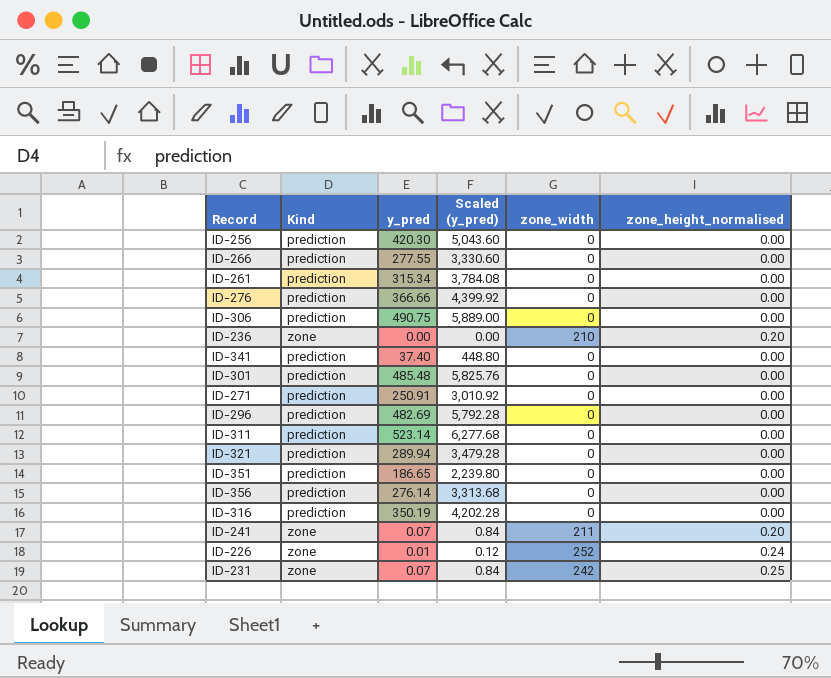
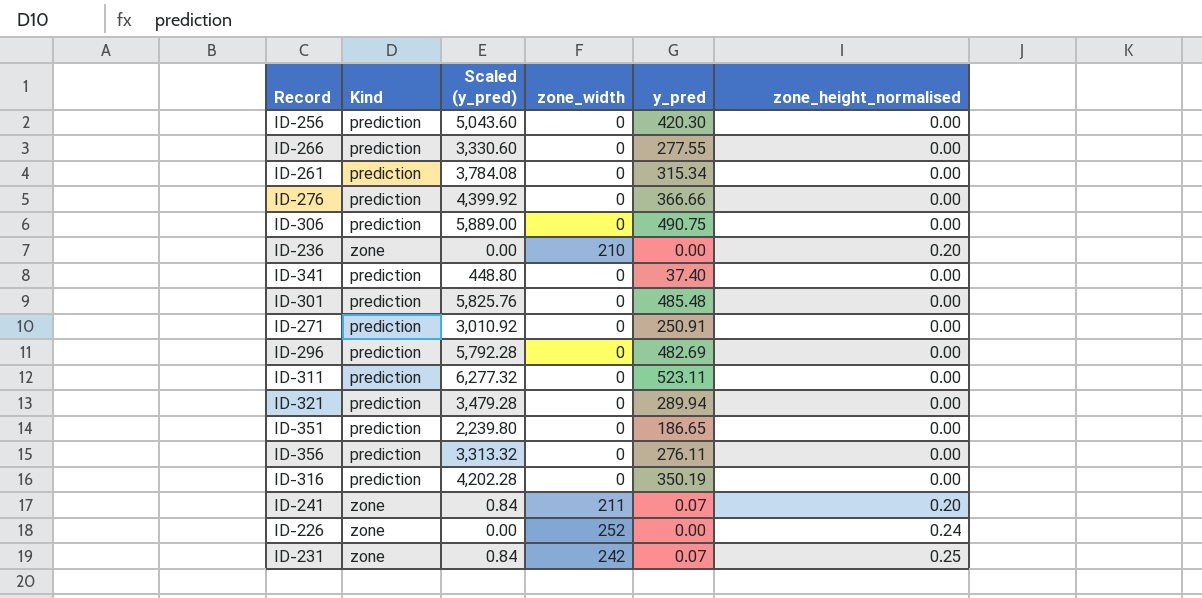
column y_pred | position: 3 -> 5
ID-311 | Scaled (y_pred): 6,277.68 -> 6,277.32
ID-311 | y_pred: 523.14 -> 523.11
ID-356 | Scaled (y_pred): 3,313.68 -> 3,313.32
ID-356 | y_pred: 276.14 -> 276.11
ID-226 | Scaled (y_pred): 0.12 -> 0.00
ID-226 | y_pred: 0.01 -> 0.00

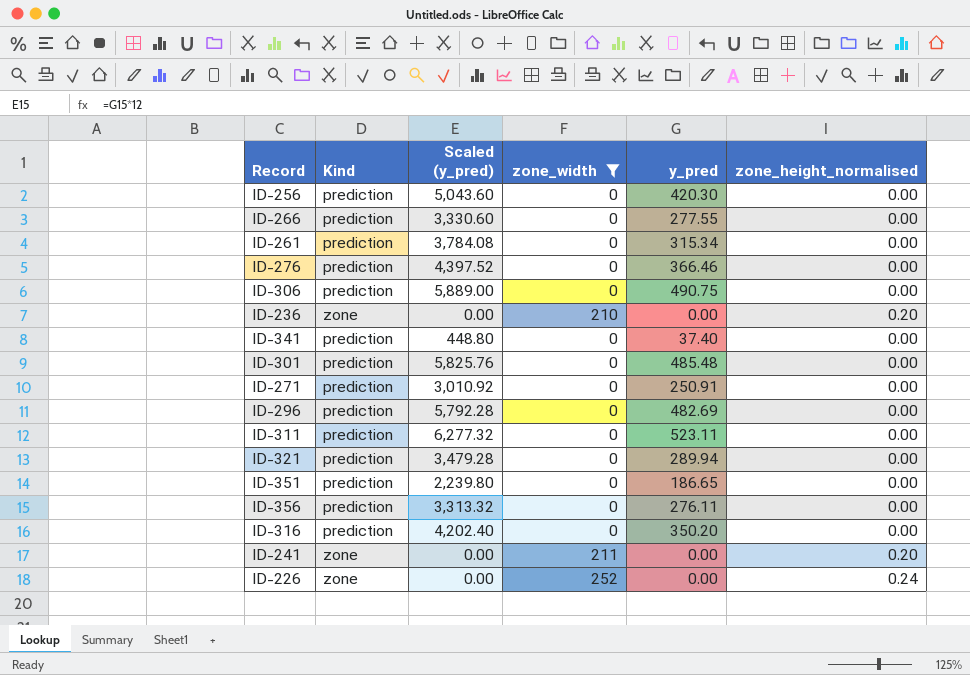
filter: none -> zone_width != 242
ID-276 | Scaled (y_pred): 4,399.92 -> 4,397.52
ID-276 | y_pred: 366.66 -> 366.46
ID-316 | Scaled (y_pred): 4,202.28 -> 4,202.40
ID-316 | y_pred: 350.19 -> 350.20
ID-241 | Scaled (y_pred): 0.84 -> 0.00
ID-241 | y_pred: 0.07 -> 0.00

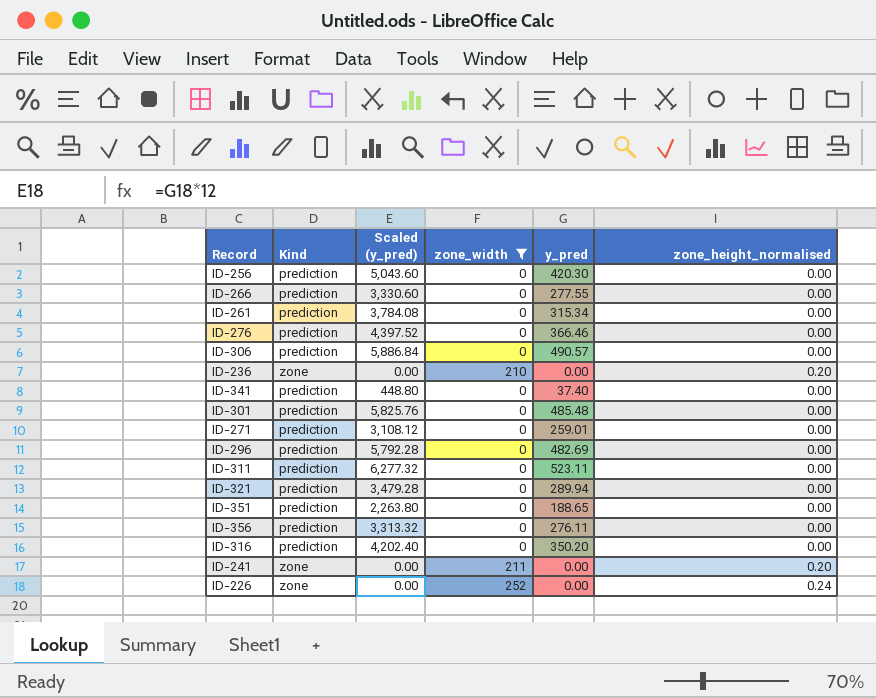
ID-306 | Scaled (y_pred): 5,889.00 -> 5,886.84
ID-306 | y_pred: 490.75 -> 490.57
ID-271 | Scaled (y_pred): 3,010.92 -> 3,108.12
ID-271 | y_pred: 250.91 -> 259.01
ID-351 | Scaled (y_pred): 2,239.80 -> 2,263.80
ID-351 | y_pred: 186.65 -> 188.65

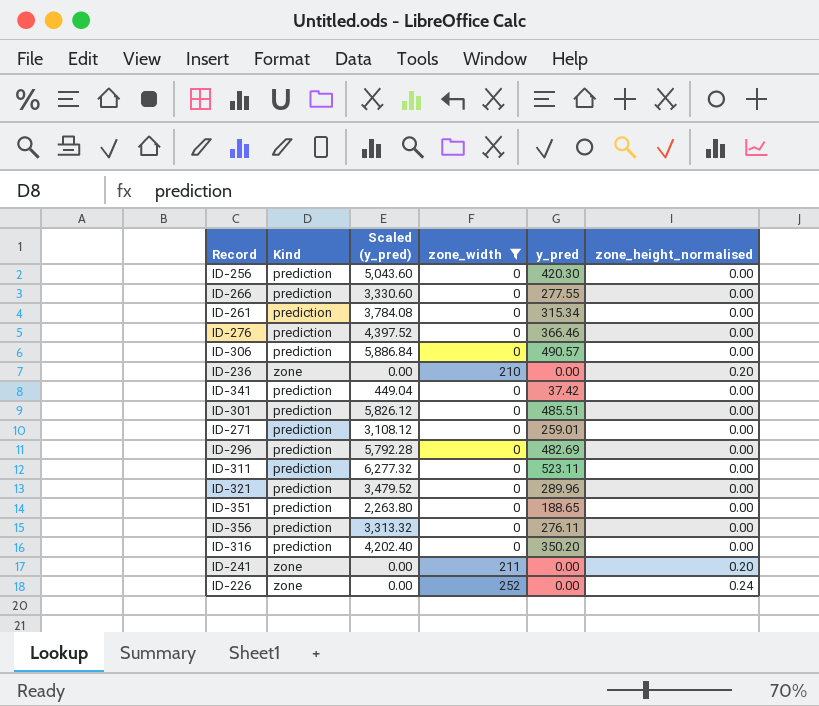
ID-341 | Scaled (y_pred): 448.80 -> 449.04
ID-341 | y_pred: 37.40 -> 37.42
ID-301 | Scaled (y_pred): 5,825.76 -> 5,826.12
ID-301 | y_pred: 485.48 -> 485.51
ID-321 | Scaled (y_pred): 3,479.28 -> 3,479.52
ID-321 | y_pred: 289.94 -> 289.96

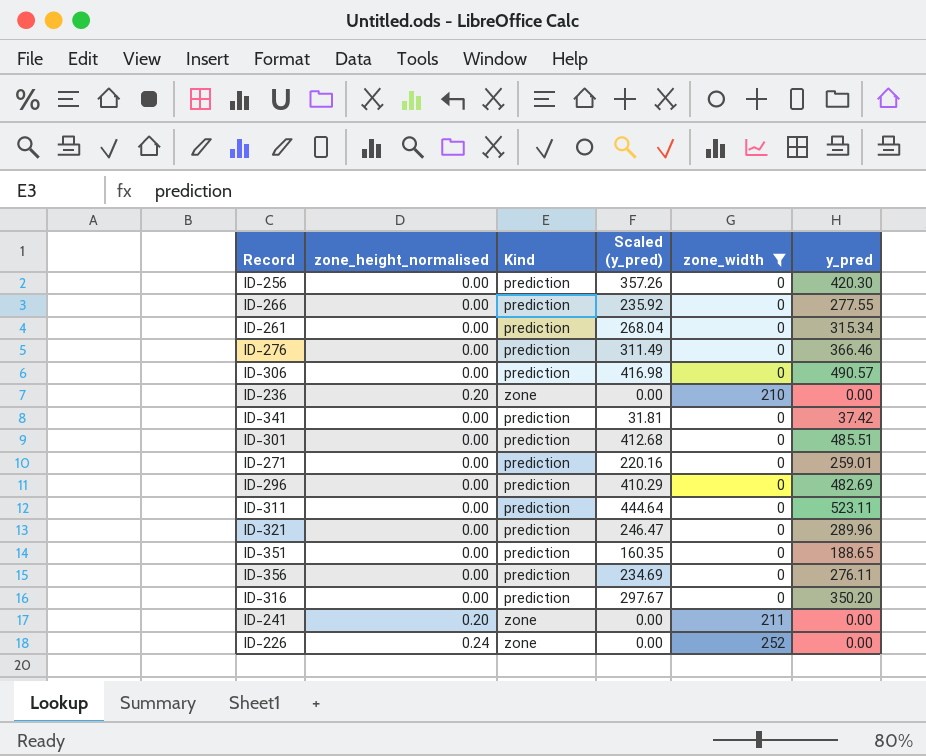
column zone_height_normalised | position: 6 -> 2
column Scaled (y_pred) | formula: [y_pred] * 12 -> [y_pred] * 0.85

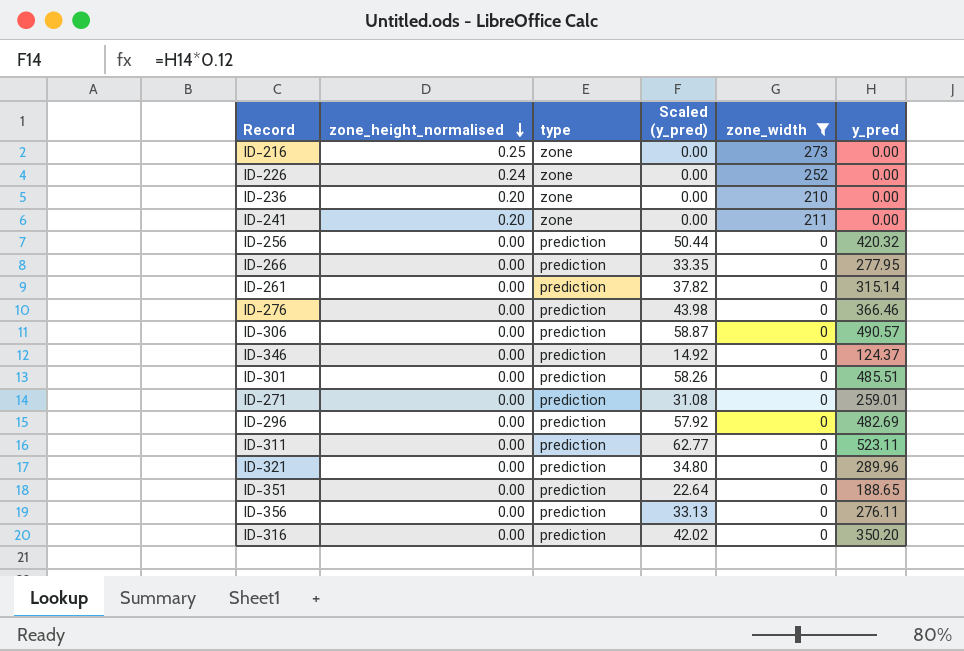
row order: none -> zone_height_normalised descending
column name: Kind -> type
column Scaled (y_pred) | formula: [y_pred] * 0.85 -> [y_pred] * 0.12
row ID-341: 0.00 | prediction | 31.81 | 0 | 37.42 -> none
row ID-216: none -> 0.25 | zone | 0.00 | 273 | 0.00
ID-256 | y_pred: 420.30 -> 420.32
ID-266 | y_pred: 277.55 -> 277.95
ID-261 | y_pred: 315.34 -> 315.14
row ID-346: none -> 0.00 | prediction | 14.92 | 0 | 124.37

